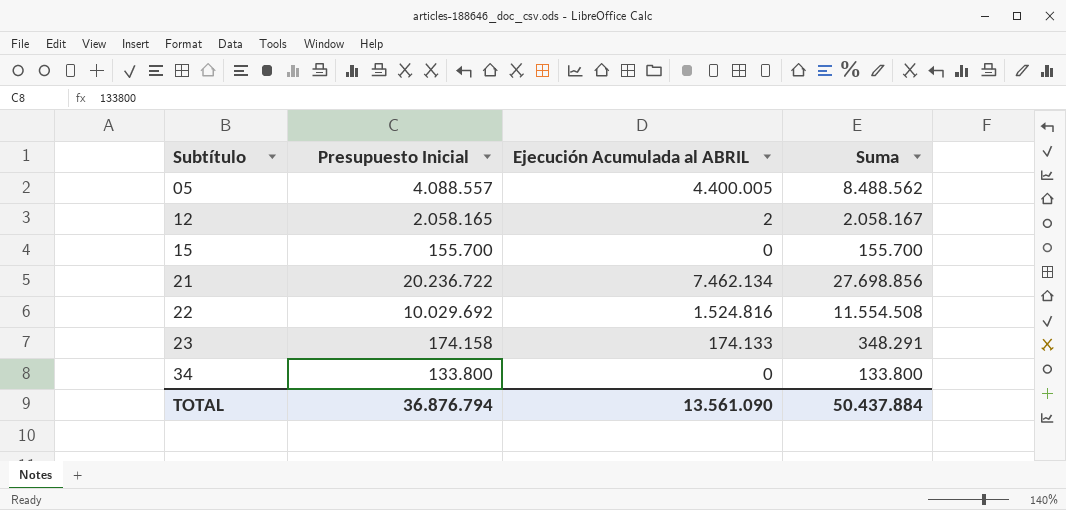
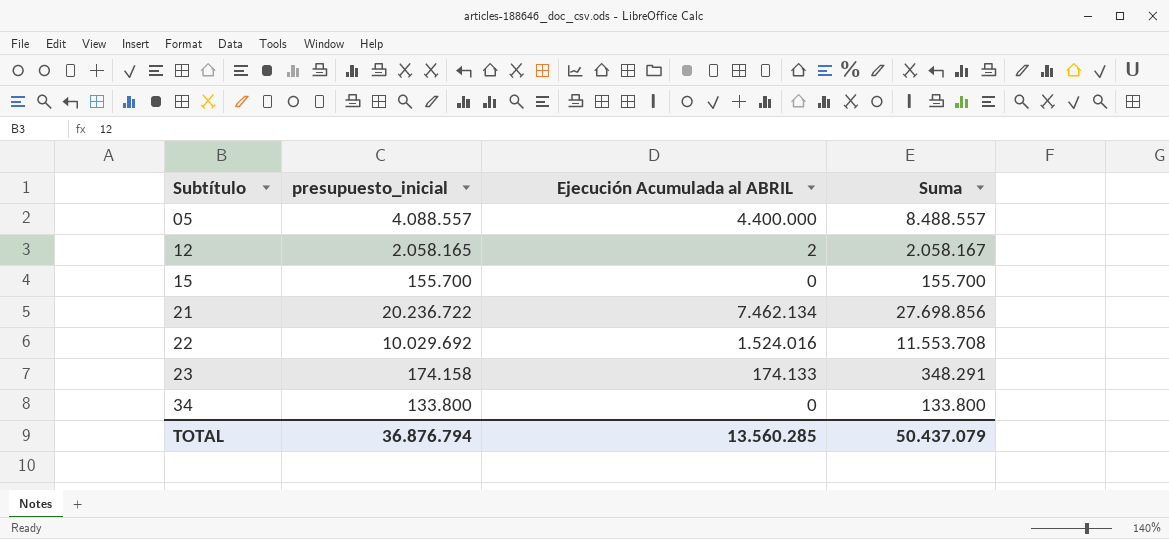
column name: Presupuesto Inicial -> presupuesto_inicial
05 | Ejecución Acumulada al ABRIL: 4.400.005 -> 4.400.000
05 | Suma: 8.488.562 -> 8.488.557
22 | Ejecución Acumulada al ABRIL: 1.524.816 -> 1.524.016
22 | Suma: 11.554.508 -> 11.553.708
TOTAL | Ejecución Acumulada al ABRIL: 13.561.090 -> 13.560.285
TOTAL | Suma: 50.437.884 -> 50.437.079

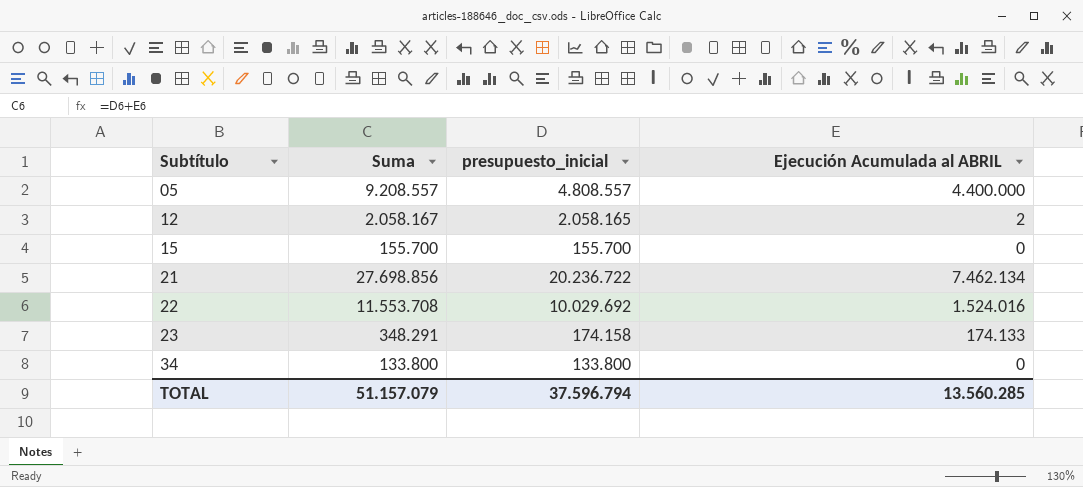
column Suma | position: 4 -> 2
05 | Suma: 8.488.557 -> 9.208.557
05 | presupuesto_inicial: 4.088.557 -> 4.808.557
TOTAL | Suma: 50.437.079 -> 51.157.079
TOTAL | presupuesto_inicial: 36.876.794 -> 37.596.794

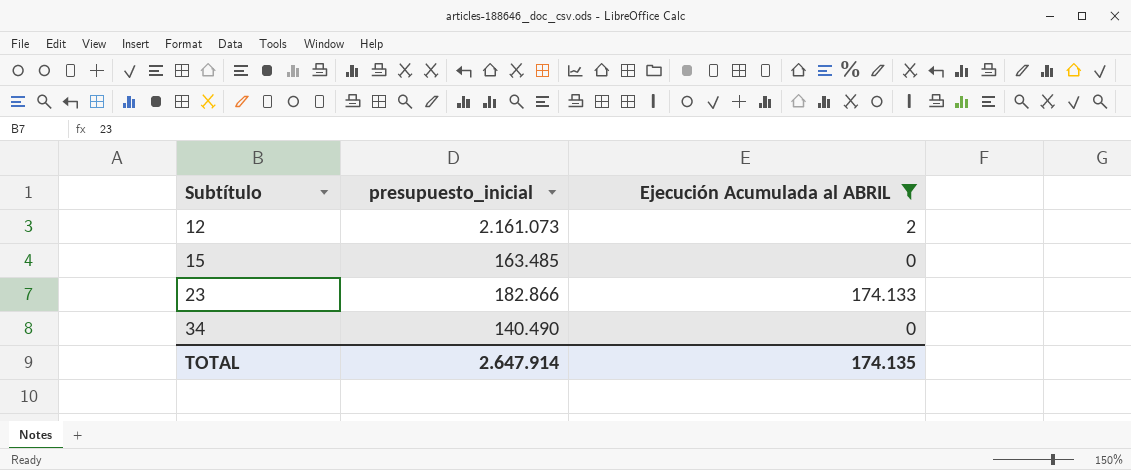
filter: none -> Ejecución Acumulada al ABRIL <= 174.133
column Suma | formula: [presupuesto_inicial] + [Ejecución Acumulada al ABRIL] -> none
12 | presupuesto_inicial: 2.058.165 -> 2.161.073
15 | presupuesto_inicial: 155.700 -> 163.485
23 | presupuesto_inicial: 174.158 -> 182.866
34 | presupuesto_inicial: 133.800 -> 140.490
TOTAL | presupuesto_inicial: 37.596.794 -> 2.647.914
TOTAL | Ejecución Acumulada al ABRIL: 13.560.285 -> 174.135

